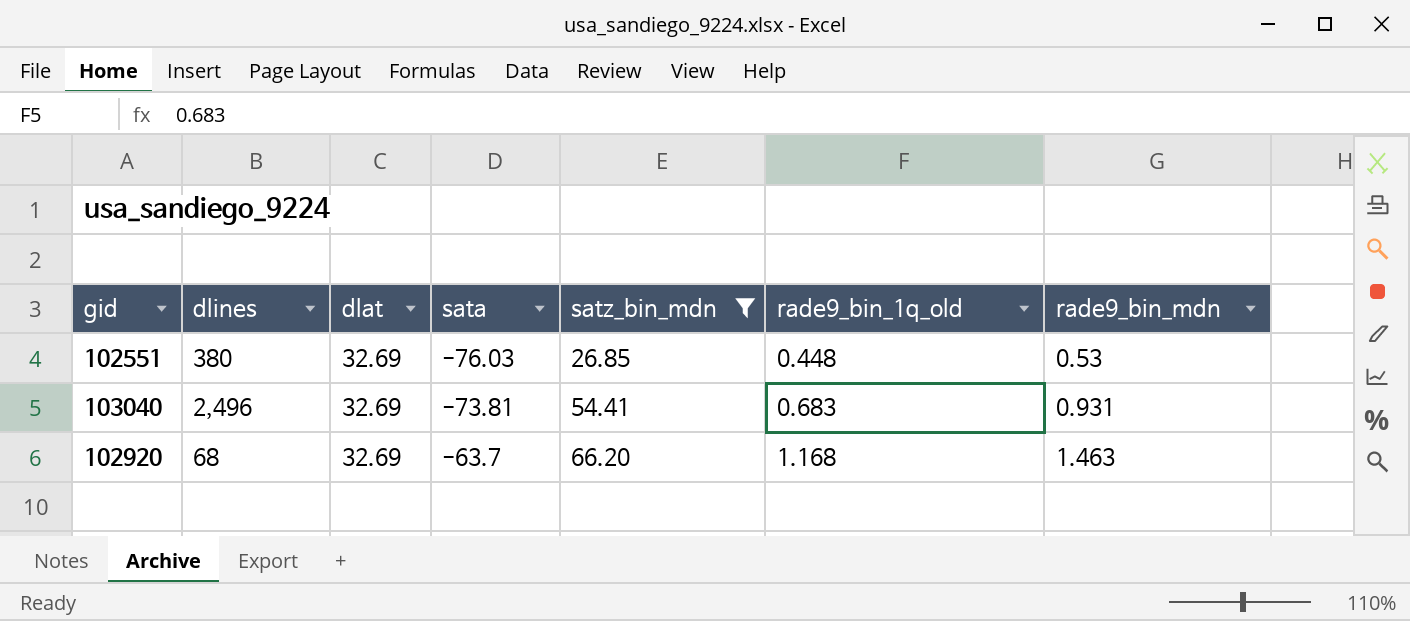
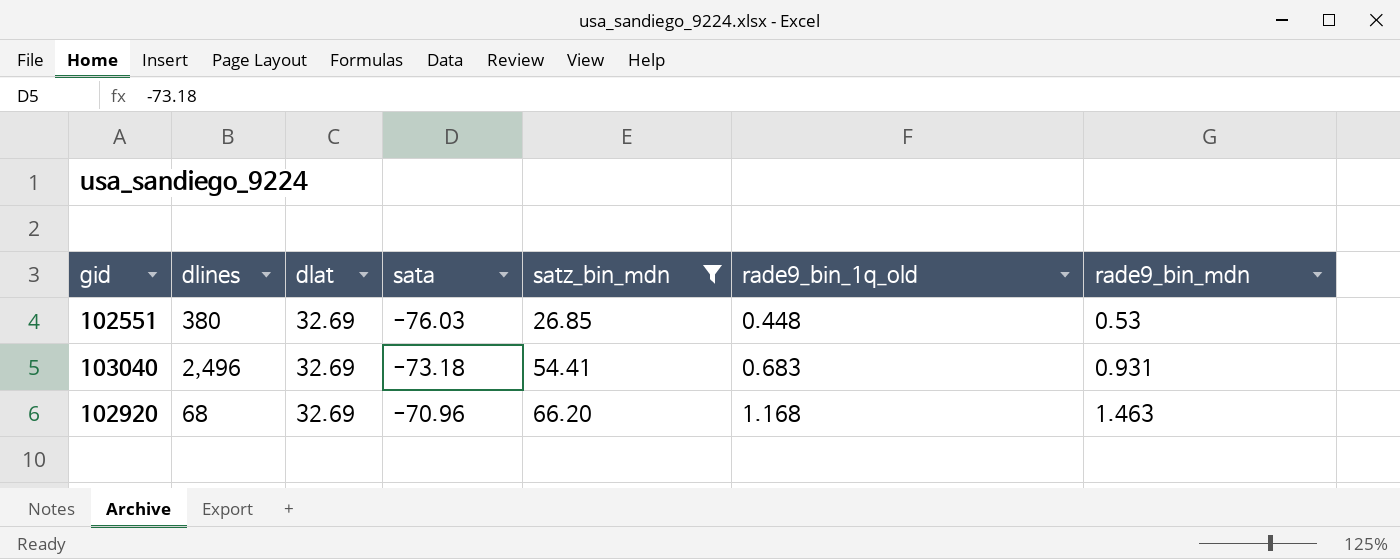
103040 | sata: -73.81 -> -73.18
102920 | sata: -63.7 -> -70.96

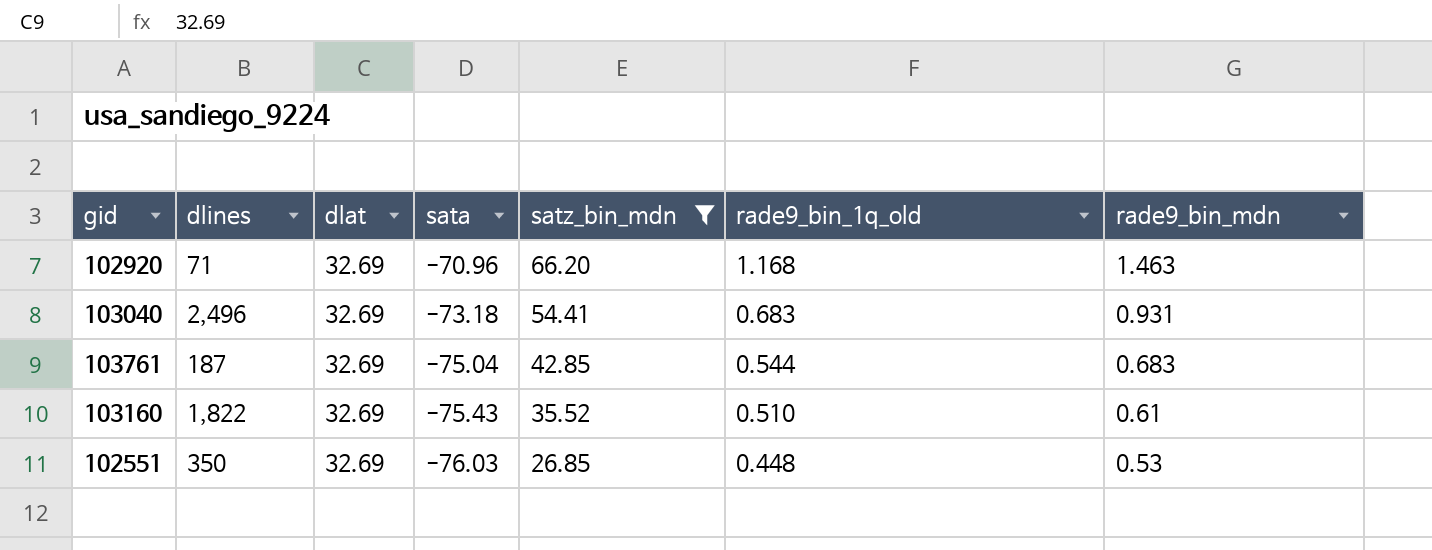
row order: sata ascending -> sata descending
102920 | dlines: 68 -> 71
row 103761: none -> 187 | 32.69 | -75.04 | 42.85 | 0.544 | 0.683
row 103160: none -> 1,822 | 32.69 | -75.43 | 35.52 | 0.510 | 0.61
102551 | dlines: 380 -> 350

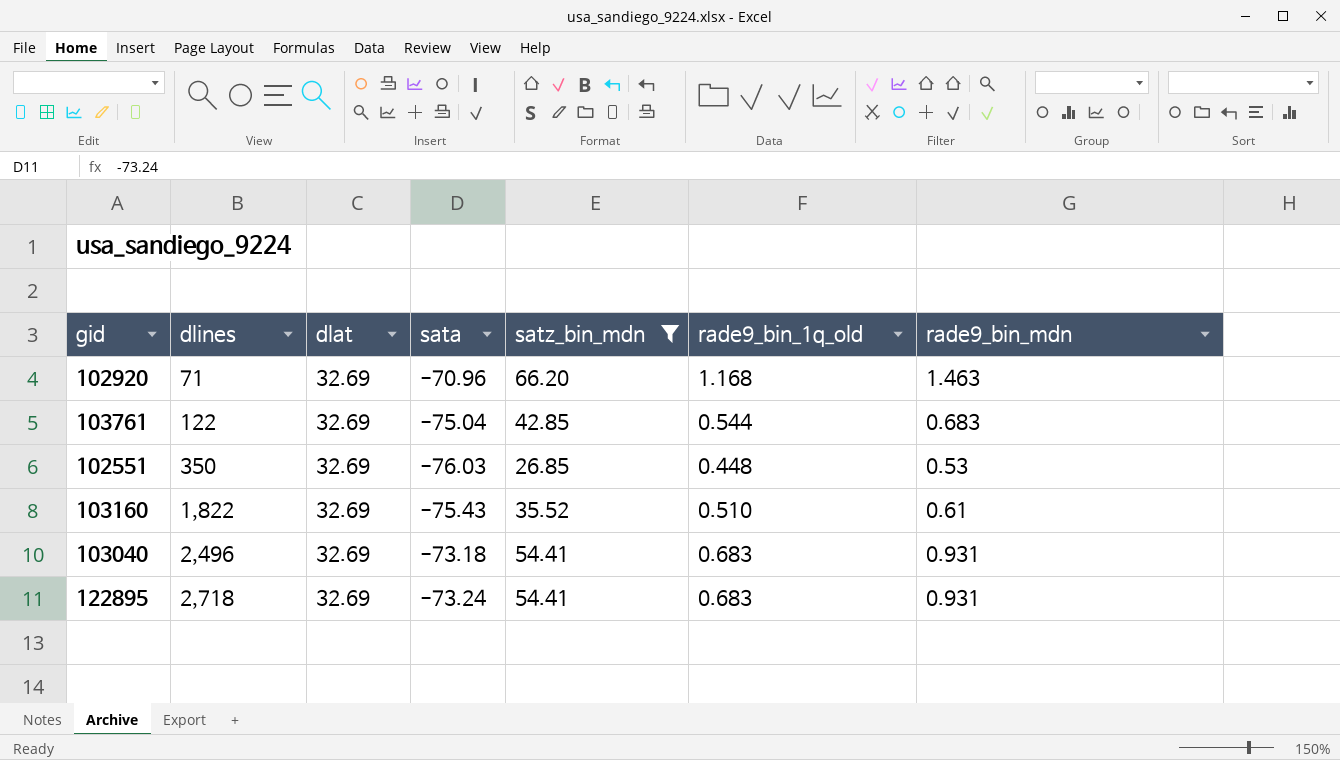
row order: sata descending -> dlines ascending
103761 | dlines: 187 -> 122
row 122895: none -> 2,718 | 32.69 | -73.24 | 54.41 | 0.683 | 0.931

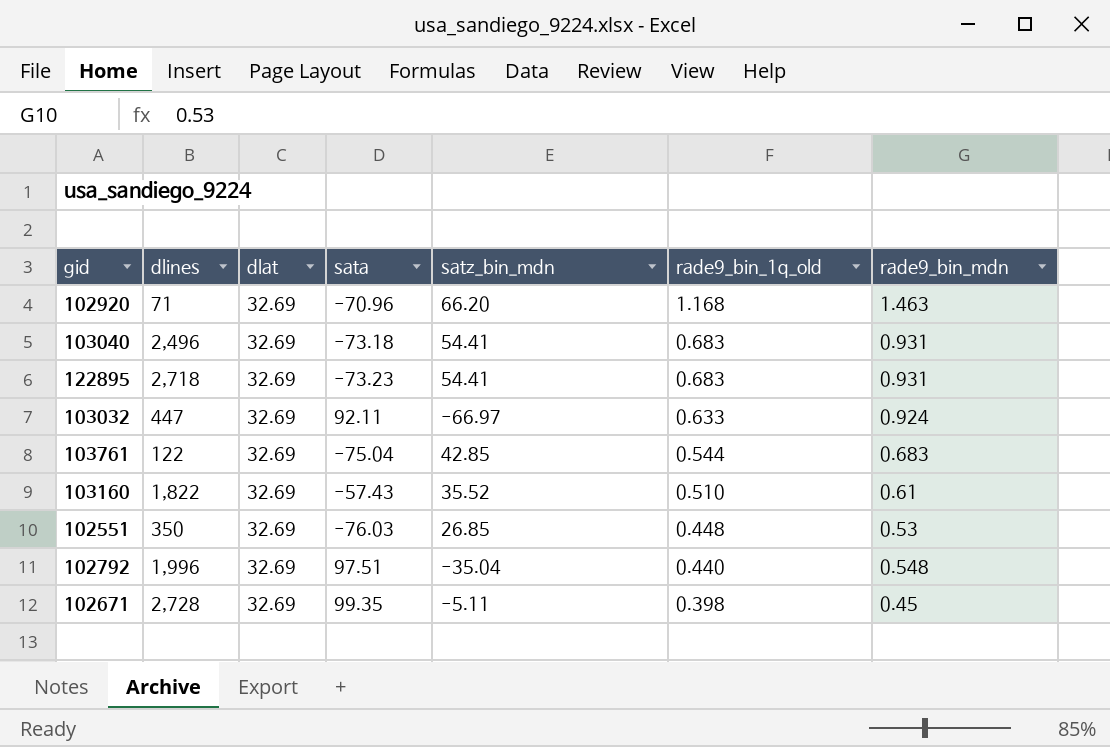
filter: satz_bin_mdn >= 26.85 -> none
row order: dlines ascending -> rade9_bin_1q_old descending
122895 | sata: -73.24 -> -73.23
103160 | sata: -75.43 -> -57.43

